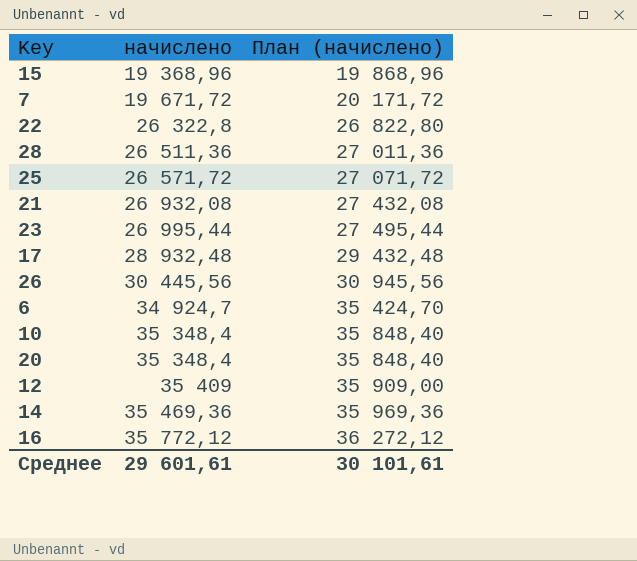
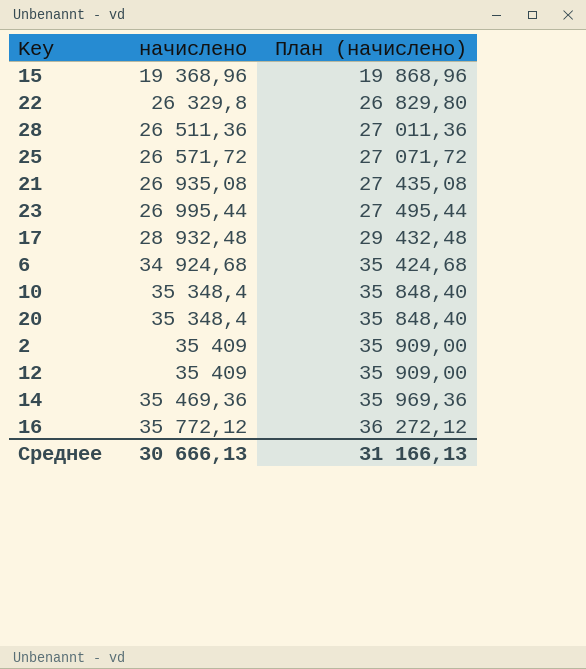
row 7: 19 671,72 | 20 171,72 -> none
row 26: 30 445,56 | 30 945,56 -> none
22 | начислено: 26 322,8 -> 26 329,8
22 | План (начислено): 26 822,80 -> 26 829,80
21 | начислено: 26 932,08 -> 26 935,08
21 | План (начислено): 27 432,08 -> 27 435,08
6 | начислено: 34 924,7 -> 34 924,68
6 | План (начислено): 35 424,70 -> 35 424,68
row 2: none -> 35 409 | 35 909,00
Среднее | начислено: 29 601,61 -> 30 666,13
Среднее | План (начислено): 30 101,61 -> 31 166,13

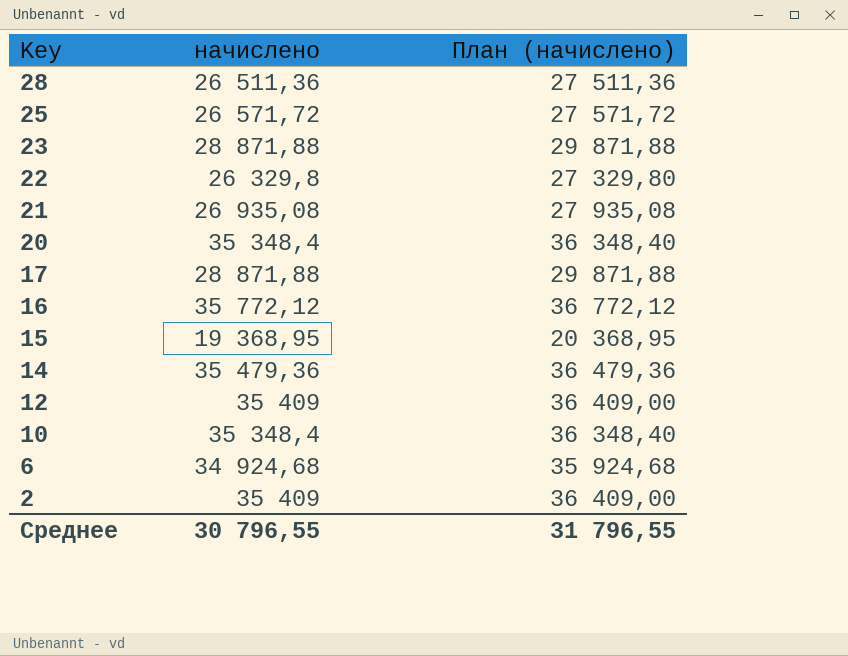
row order: начислено ascending -> Key descending
column План (начислено) | formula: [начислено] + 500 -> [начислено] + 1000
23 | начислено: 26 995,44 -> 28 871,88
17 | начислено: 28 932,48 -> 28 871,88
15 | начислено: 19 368,96 -> 19 368,95
14 | начислено: 35 469,36 -> 35 479,36
Среднее | начислено: 30 666,13 -> 30 796,55
Среднее | План (начислено): 31 166,13 -> 31 796,55

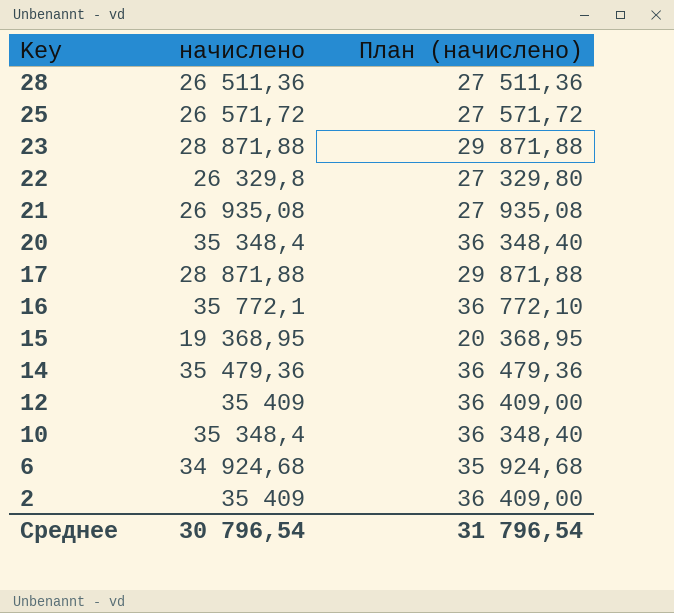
16 | начислено: 35 772,12 -> 35 772,1
16 | План (начислено): 36 772,12 -> 36 772,10
Среднее | начислено: 30 796,55 -> 30 796,54
Среднее | План (начислено): 31 796,55 -> 31 796,54

